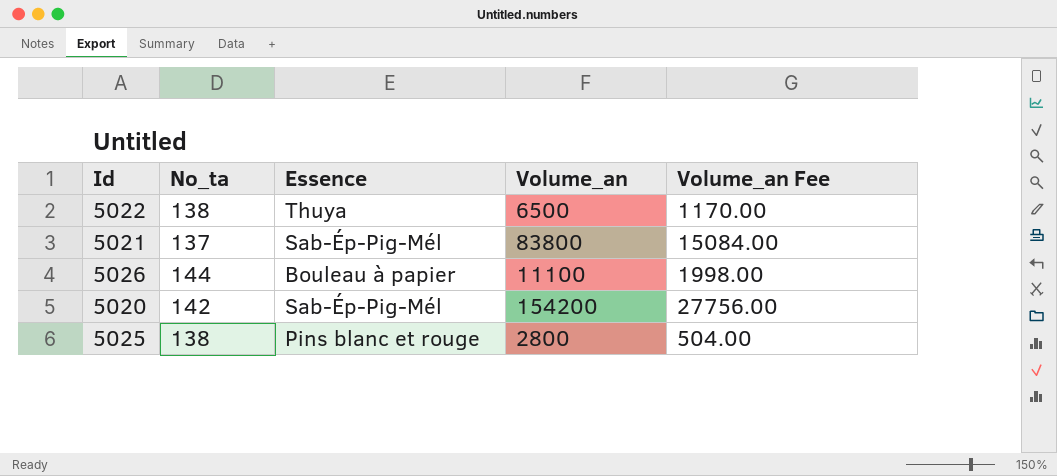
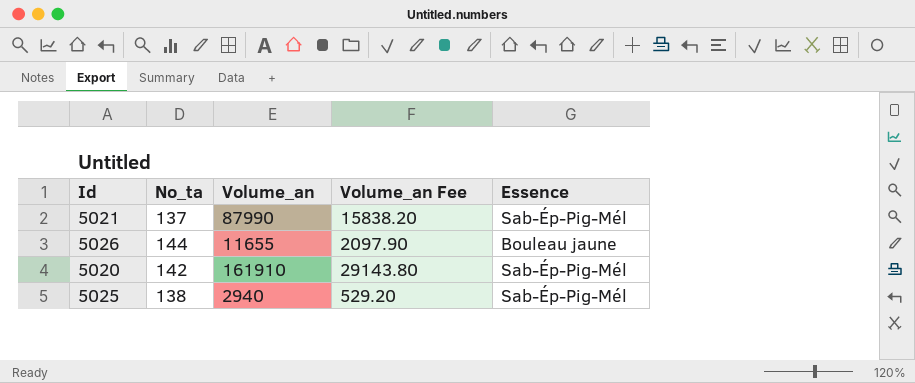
column Essence | position: 3 -> 5
row 5022: 138 | Thuya | 6500 | 1170.00 -> none
5021 | Volume_an: 83800 -> 87990
5021 | Volume_an Fee: 15084.00 -> 15838.20
5026 | Volume_an: 11100 -> 11655
5026 | Volume_an Fee: 1998.00 -> 2097.90
5026 | Essence: Bouleau à papier -> Bouleau jaune
5020 | Volume_an: 154200 -> 161910
5020 | Volume_an Fee: 27756.00 -> 29143.80
5025 | Volume_an: 2800 -> 2940
5025 | Volume_an Fee: 504.00 -> 529.20
5025 | Essence: Pins blanc et rouge -> Sab-Ép-Pig-Mél

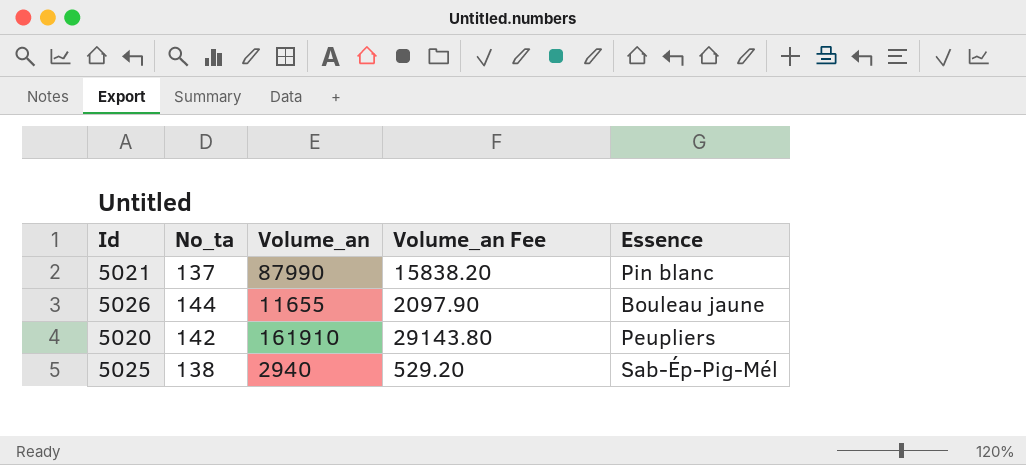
5021 | Essence: Sab-Ép-Pig-Mél -> Pin blanc
5020 | Essence: Sab-Ép-Pig-Mél -> Peupliers

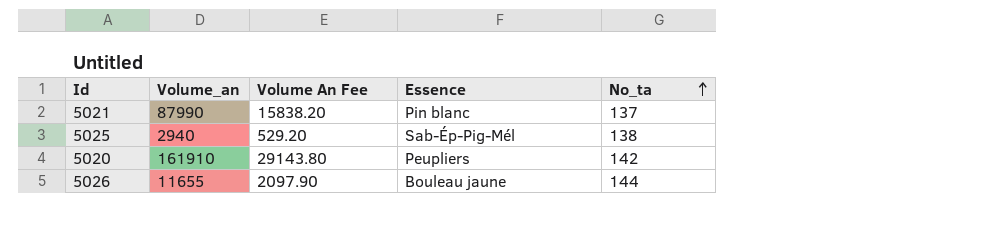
row order: none -> No_ta ascending
column name: Volume_an Fee -> Volume An Fee
column No_ta | position: 2 -> 5

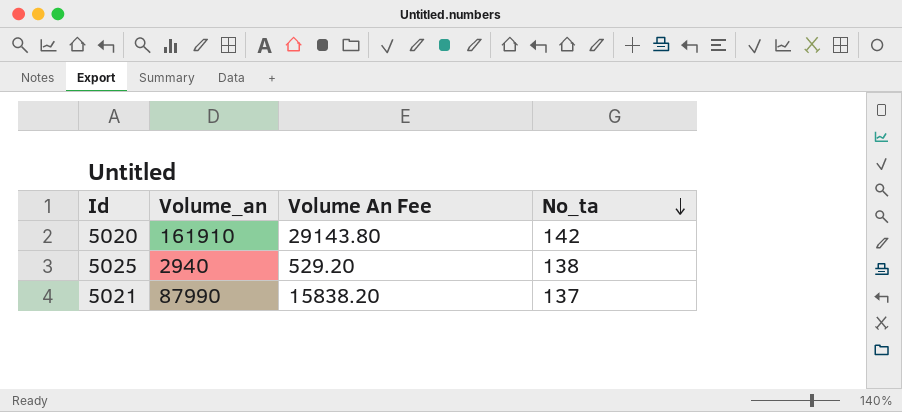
row order: No_ta ascending -> No_ta descending
column Essence | position: 4 -> none
row 5026: 11655 | 2097.90 | Bouleau jaune | 144 -> none

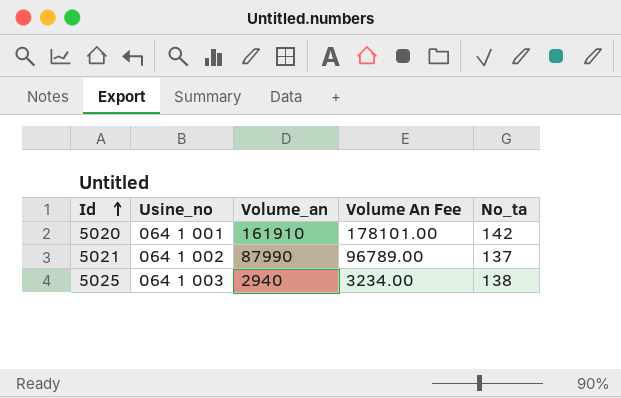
row order: No_ta descending -> Id ascending
column Usine_no | position: none -> 2
column Volume An Fee | formula: [Volume_an] * 0.18 -> [Volume_an] * 1.1

